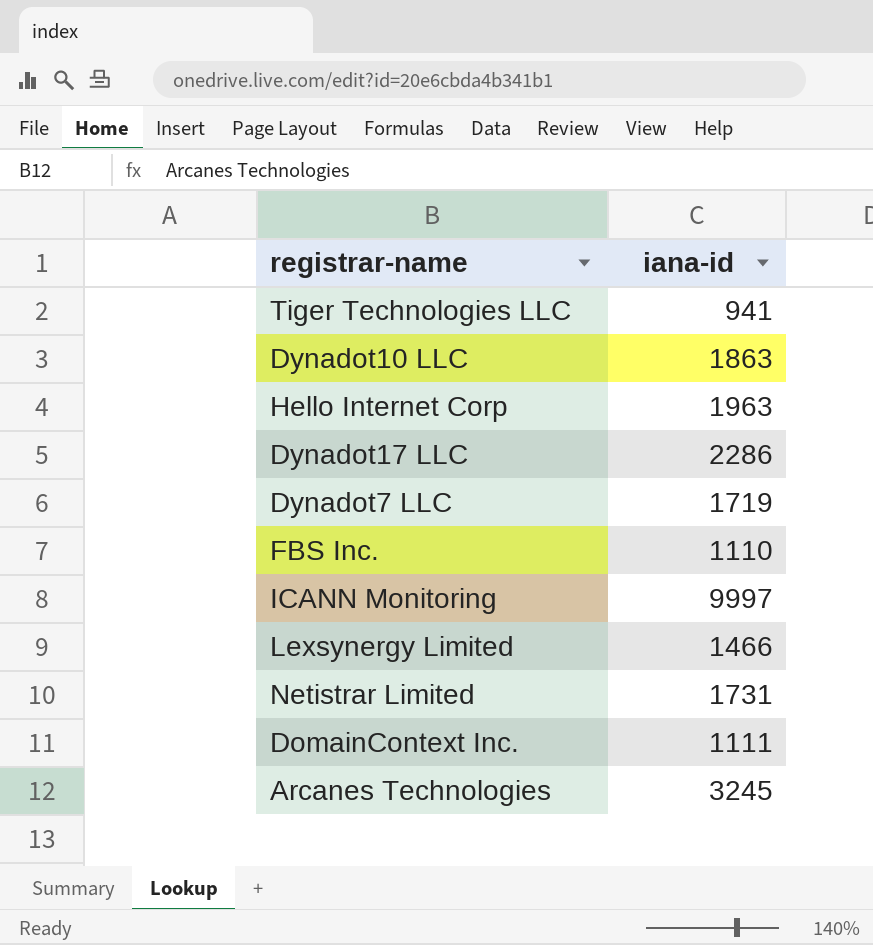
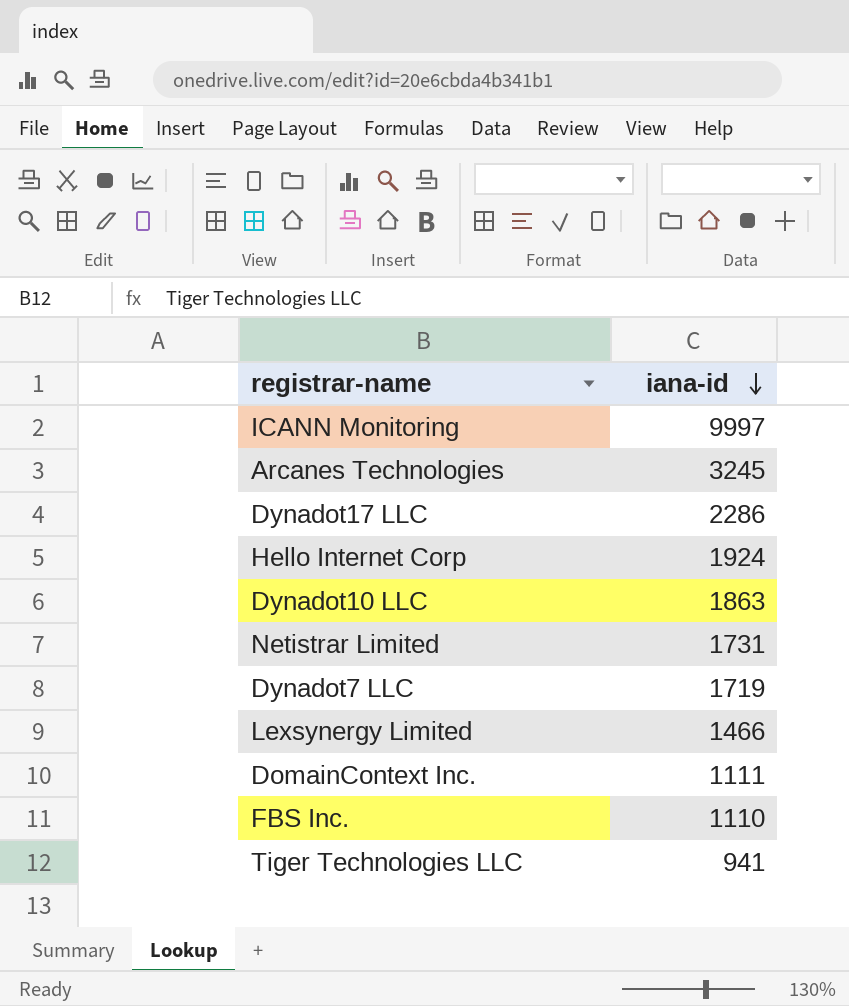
row order: none -> iana-id descending
Hello Internet Corp | iana-id: 1963 -> 1924

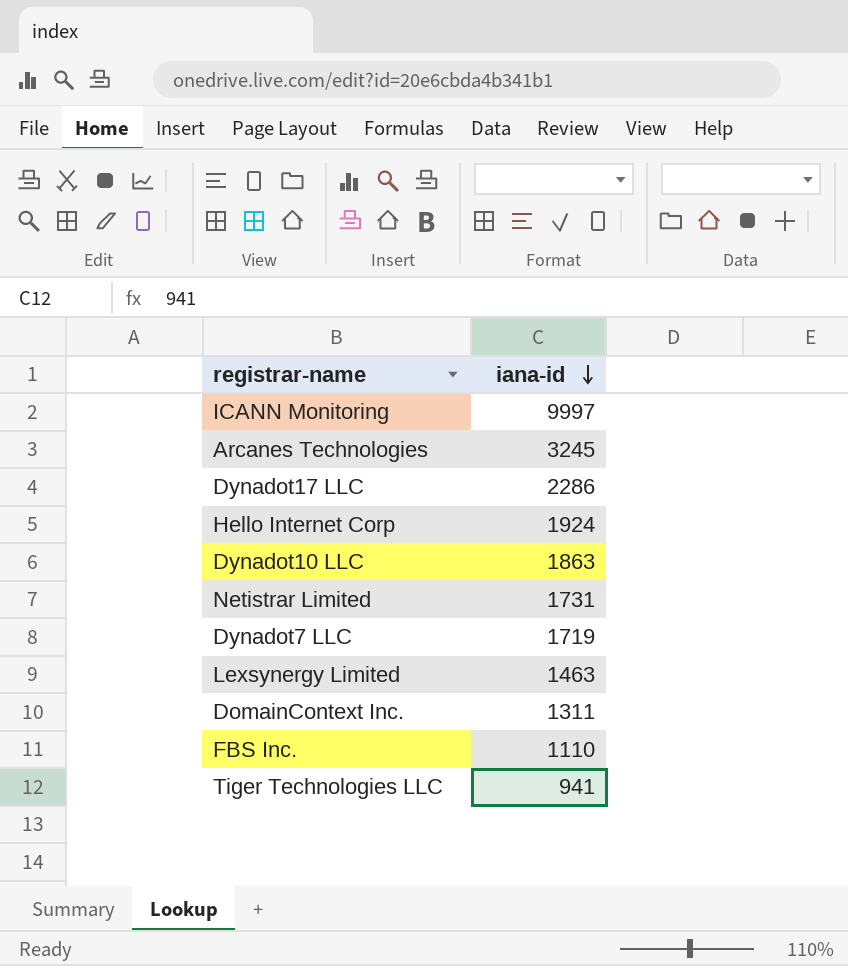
Lexsynergy Limited | iana-id: 1466 -> 1463
DomainContext Inc. | iana-id: 1111 -> 1311

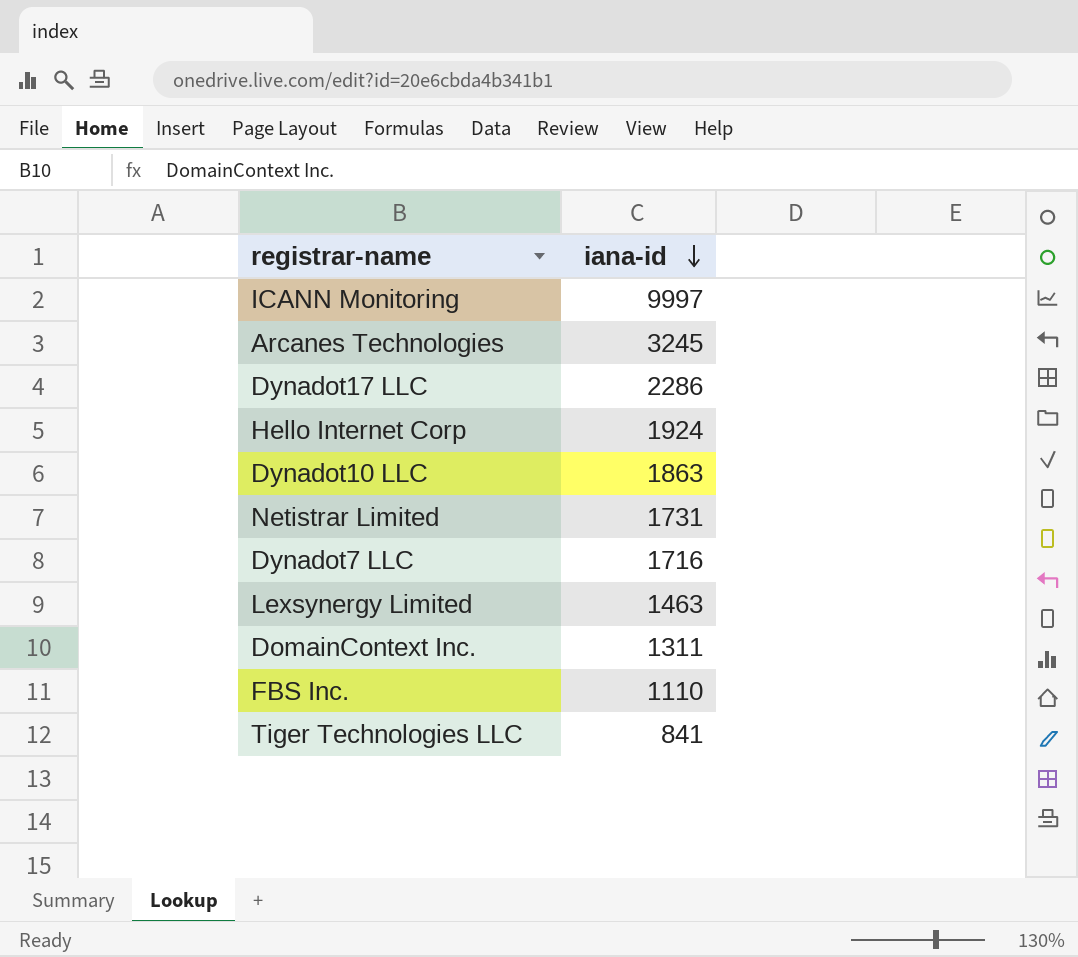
Dynadot7 LLC | iana-id: 1719 -> 1716
Tiger Technologies LLC | iana-id: 941 -> 841

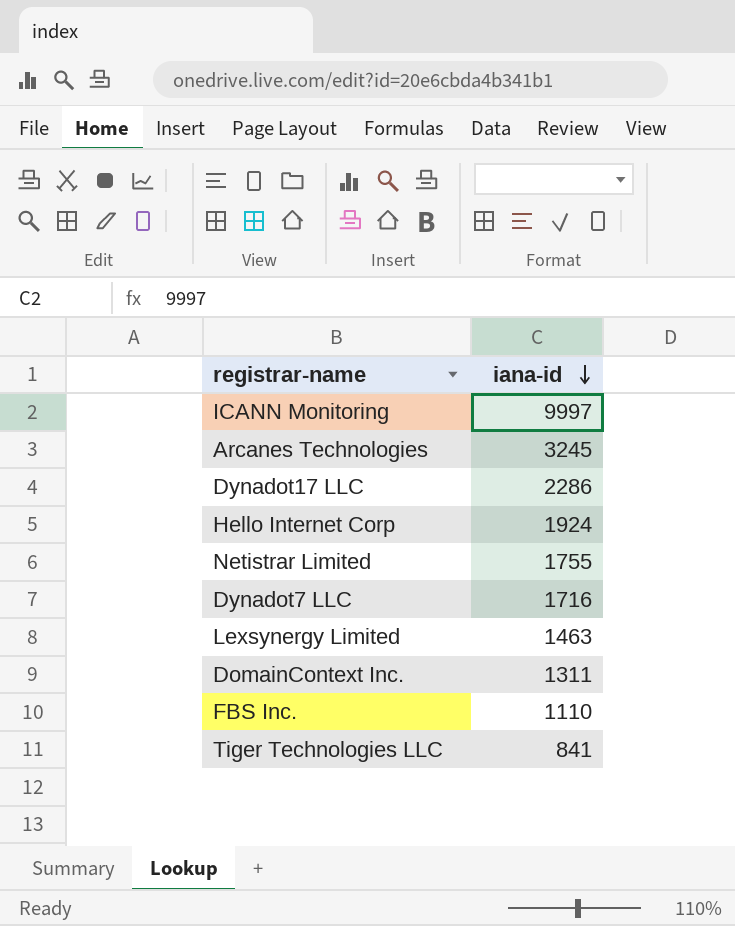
row Dynadot10 LLC: 1863 -> none
Netistrar Limited | iana-id: 1731 -> 1755

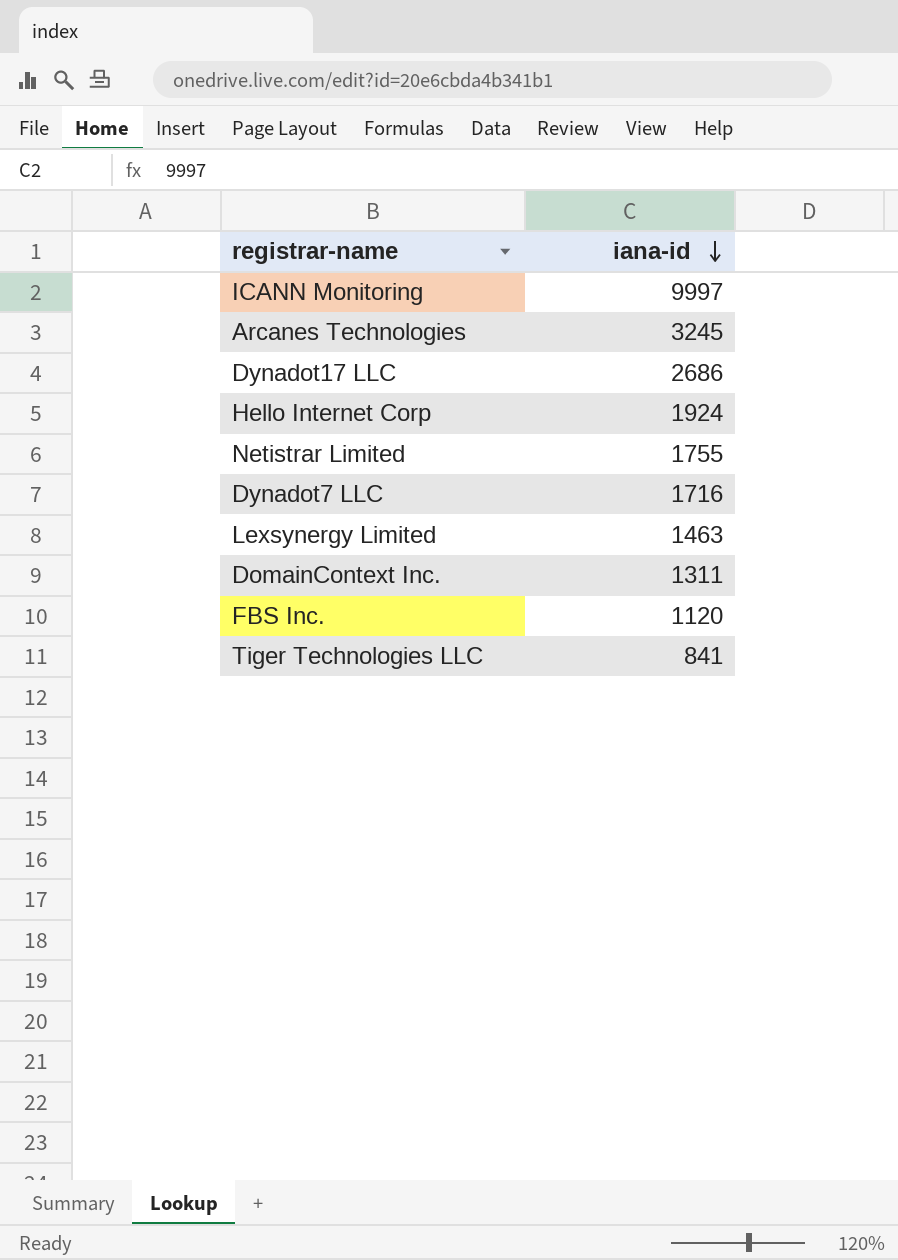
Dynadot17 LLC | iana-id: 2286 -> 2686
FBS Inc. | iana-id: 1110 -> 1120

